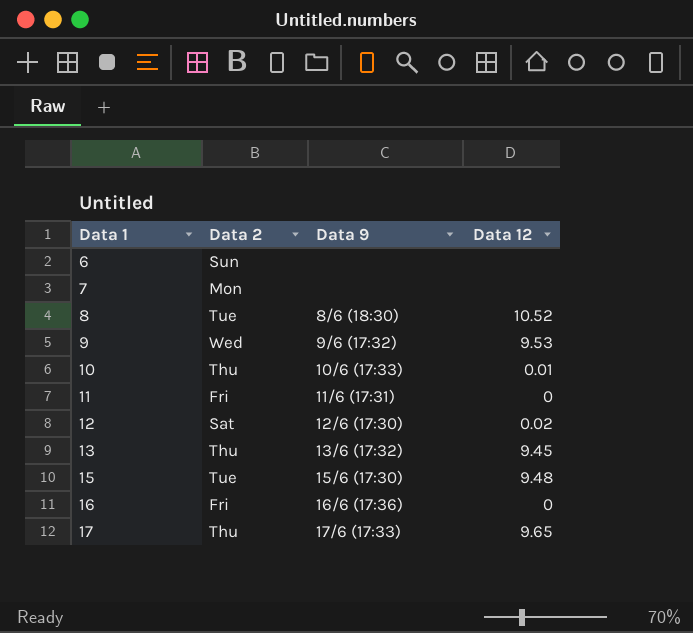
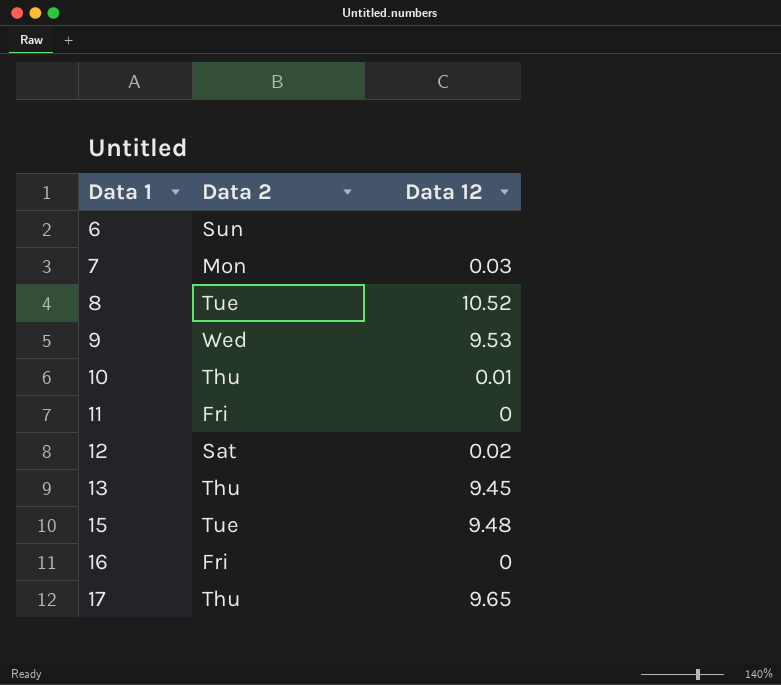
column Data 9 | position: 3 -> none
7 | Data 12: none -> 0.03

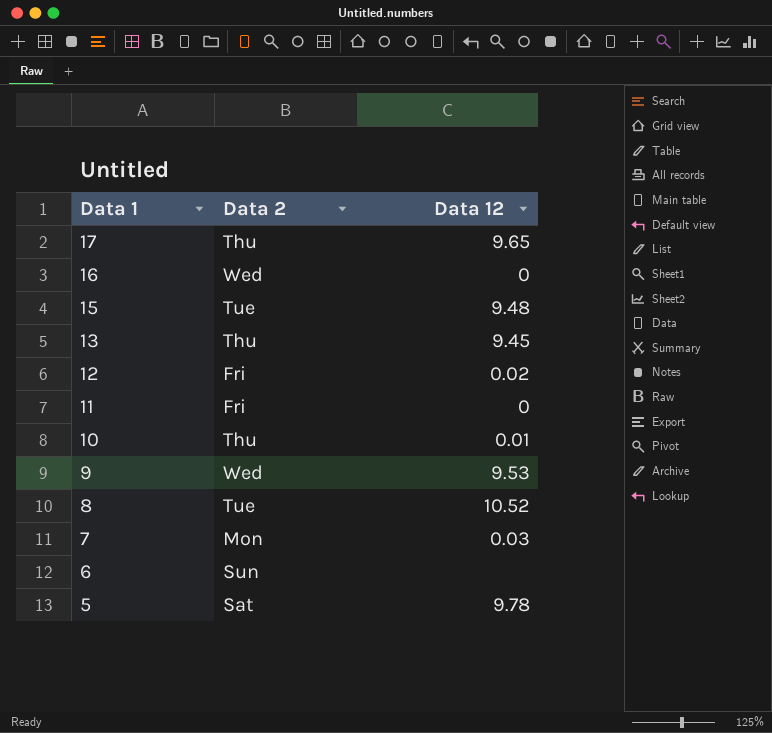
row order: Data 1 ascending -> Data 1 descending
16 | Data 2: Fri -> Wed
12 | Data 2: Sat -> Fri
row 5: none -> Sat | 9.78

